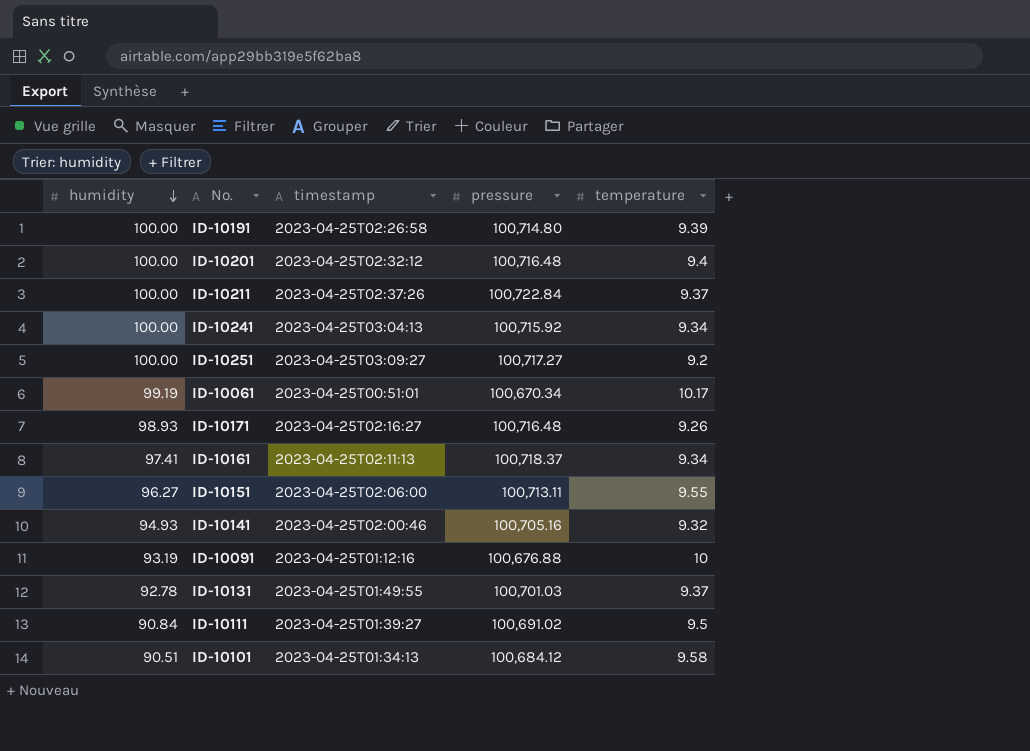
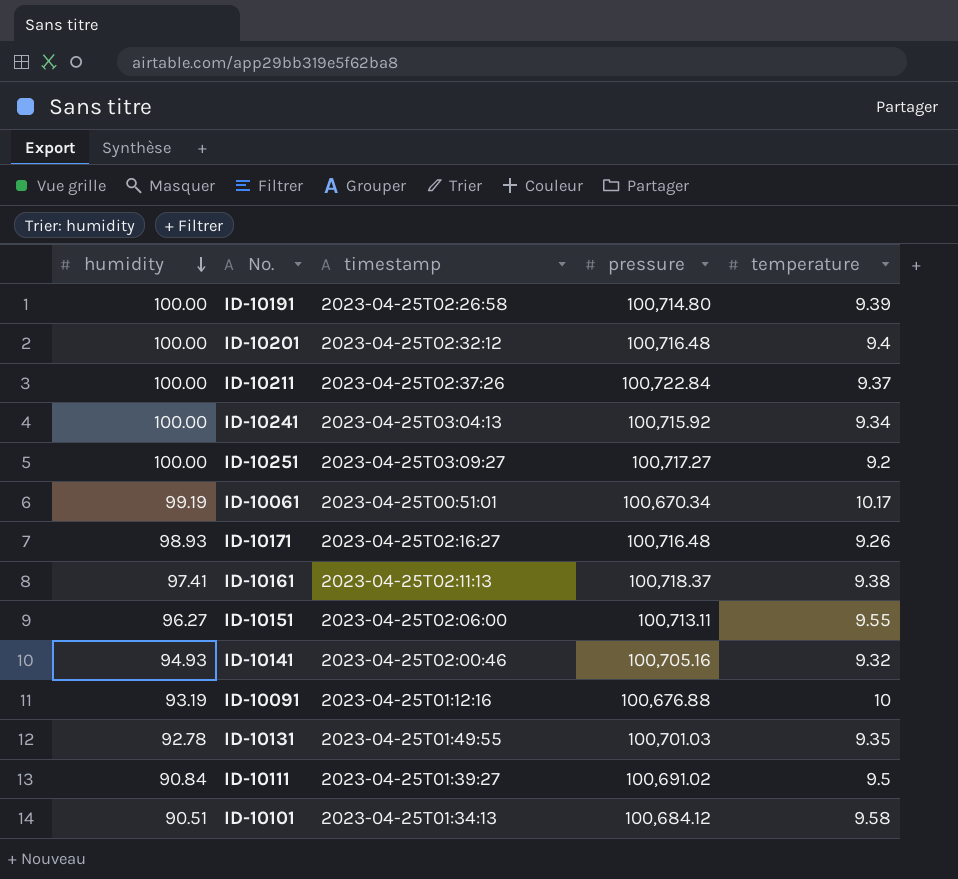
ID-10161 | temperature: 9.34 -> 9.38
ID-10131 | temperature: 9.37 -> 9.35

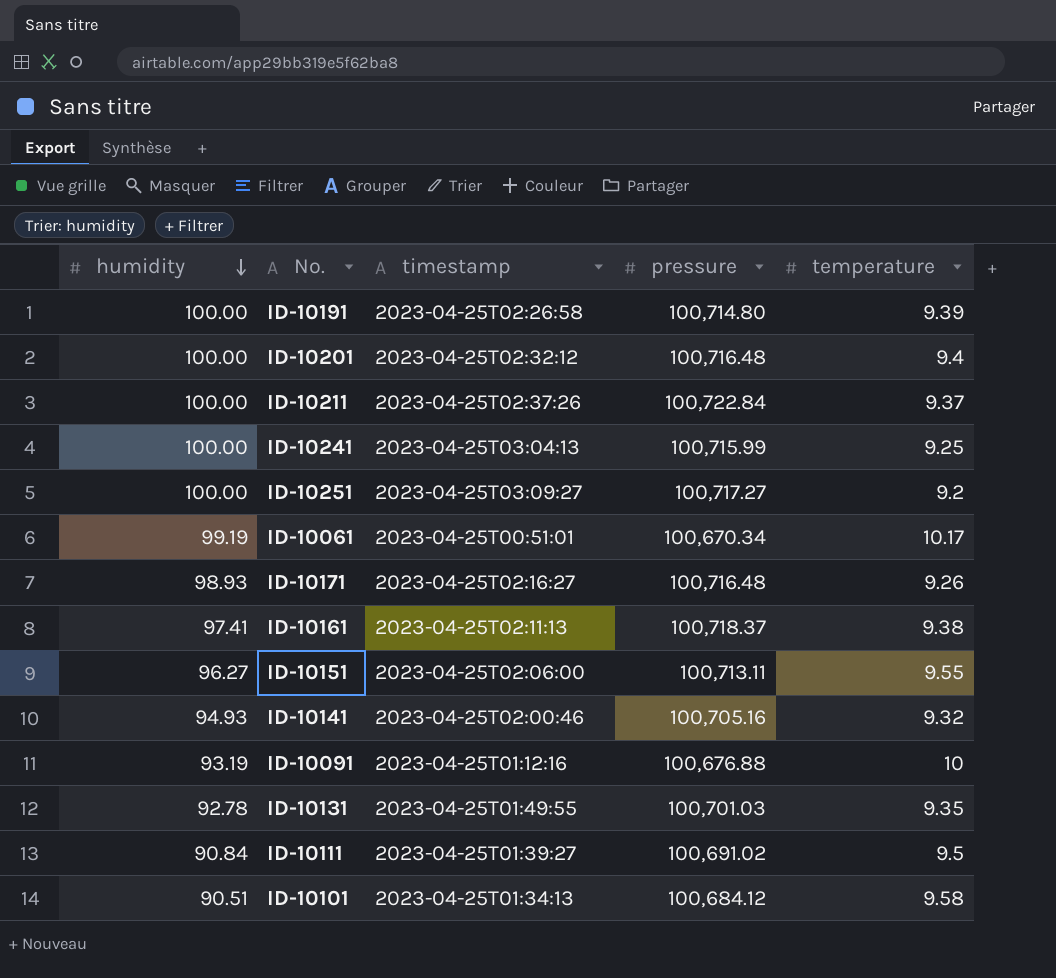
ID-10241 | pressure: 100,715.92 -> 100,715.99
ID-10241 | temperature: 9.34 -> 9.25

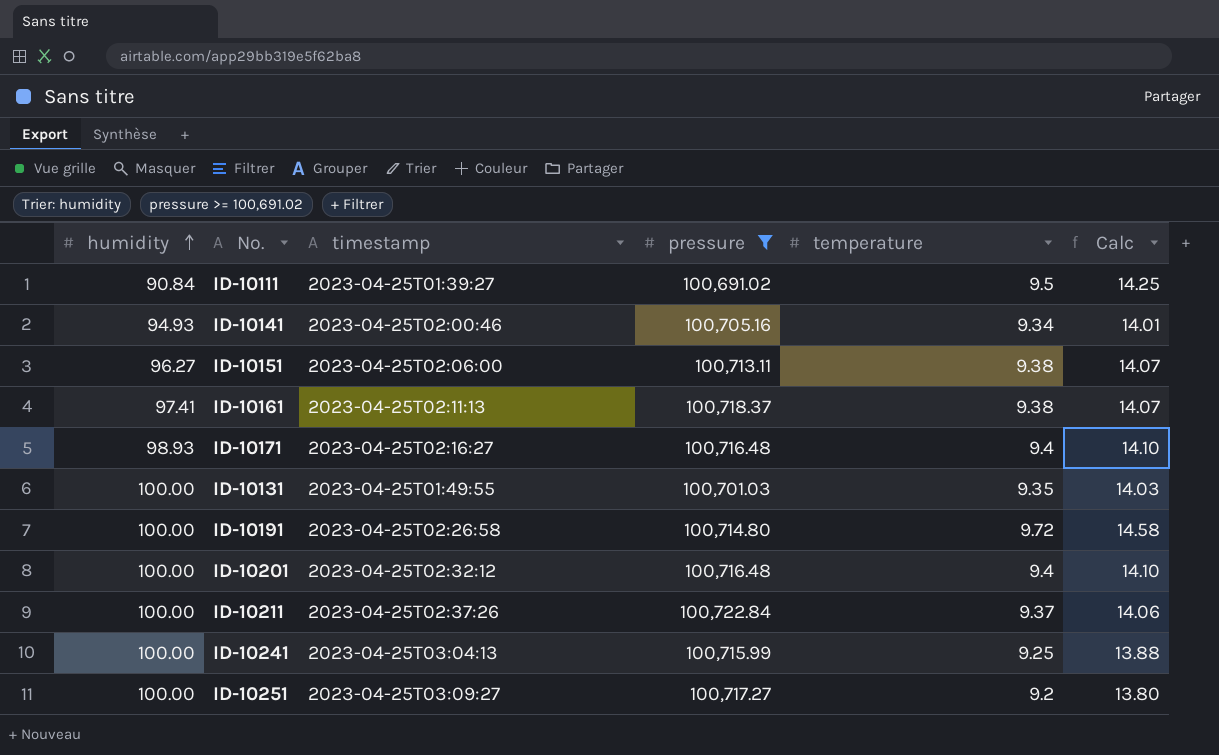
filter: none -> pressure >= 100,691.02
row order: humidity descending -> humidity ascending
column Calc | formula: none -> [temperature] * 1.5
ID-10141 | temperature: 9.32 -> 9.34
ID-10151 | temperature: 9.55 -> 9.38
ID-10171 | temperature: 9.26 -> 9.4
ID-10131 | humidity: 92.78 -> 100.00
ID-10191 | temperature: 9.39 -> 9.72

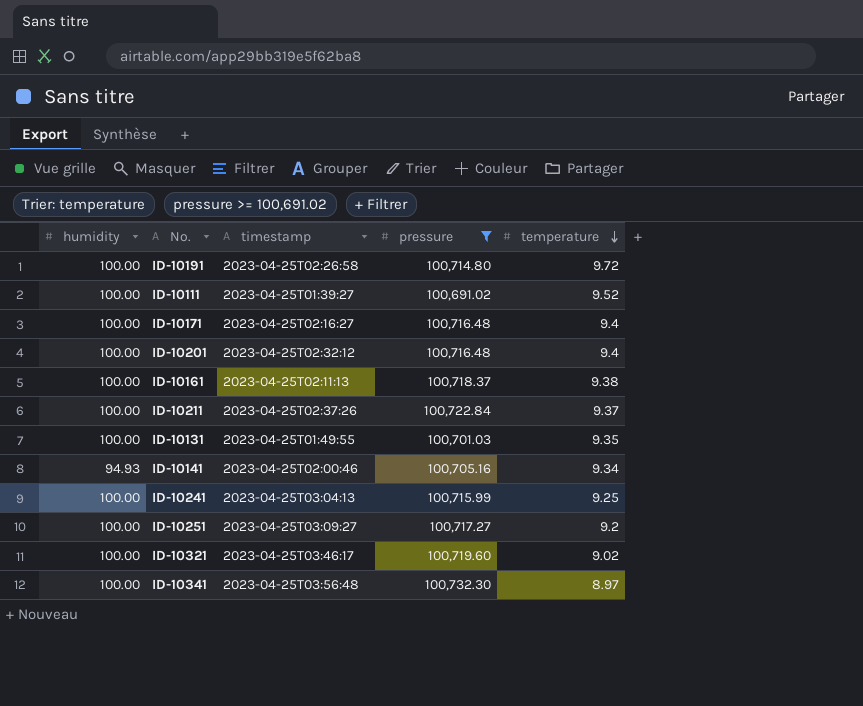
row order: humidity ascending -> temperature descending
column Calc | formula: [temperature] * 1.5 -> none
row ID-10151: 96.27 | 2023-04-25T02:06:00 | 100,713.11 | 9.38 | 14.07 -> none
ID-10111 | humidity: 90.84 -> 100.00
ID-10111 | temperature: 9.5 -> 9.52
ID-10171 | humidity: 98.93 -> 100.00
ID-10161 | humidity: 97.41 -> 100.00
row ID-10321: none -> 100.00 | 2023-04-25T03:46:17 | 100,719.60 | 9.02
row ID-10341: none -> 100.00 | 2023-04-25T03:56:48 | 100,732.30 | 8.97

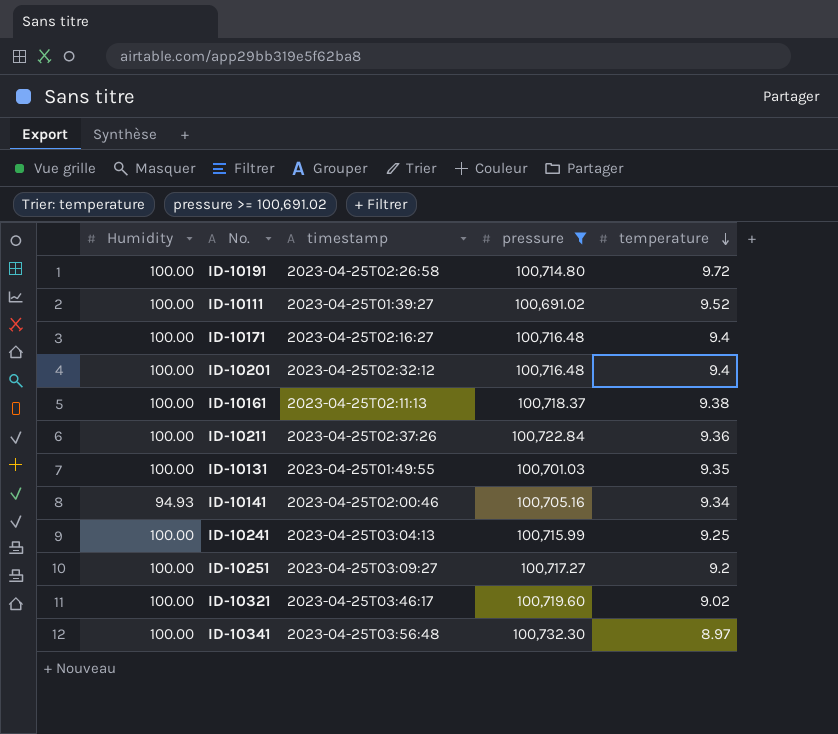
column name: humidity -> Humidity
ID-10211 | temperature: 9.37 -> 9.36

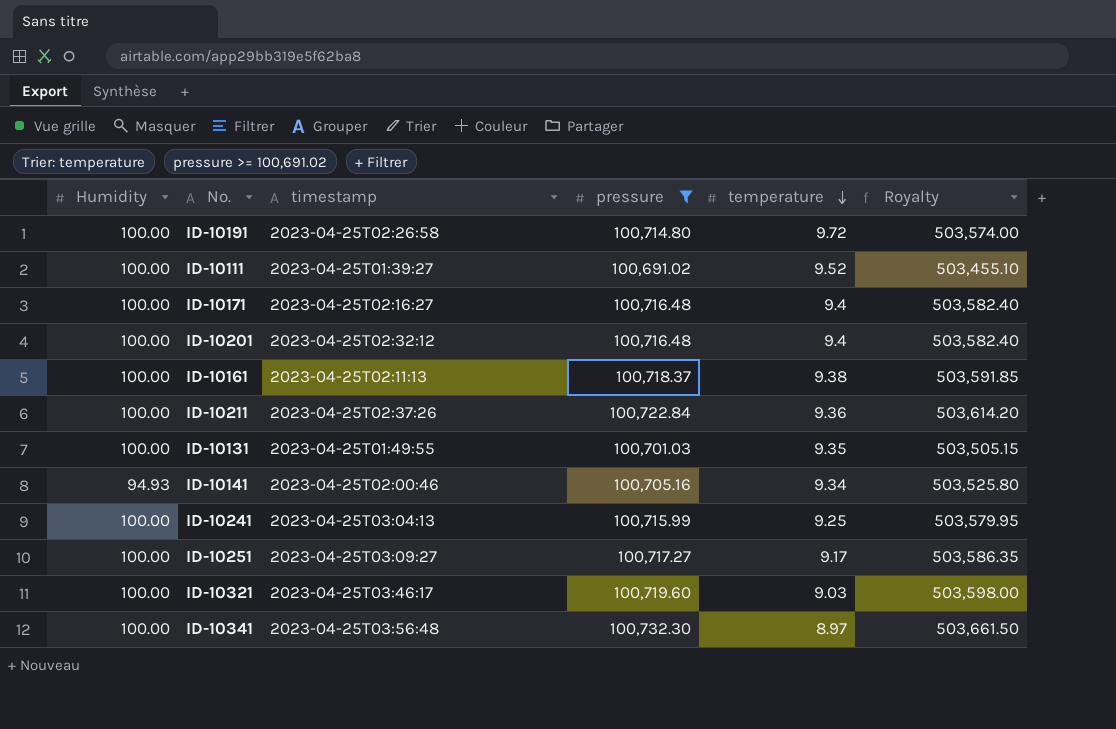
column Royalty | formula: none -> [pressure] * 5
ID-10251 | temperature: 9.2 -> 9.17
ID-10321 | temperature: 9.02 -> 9.03

